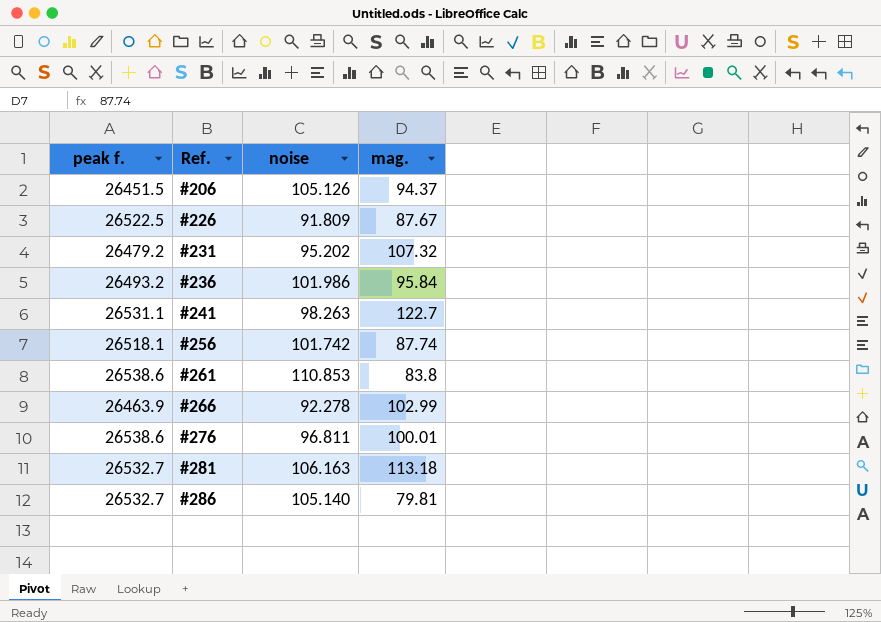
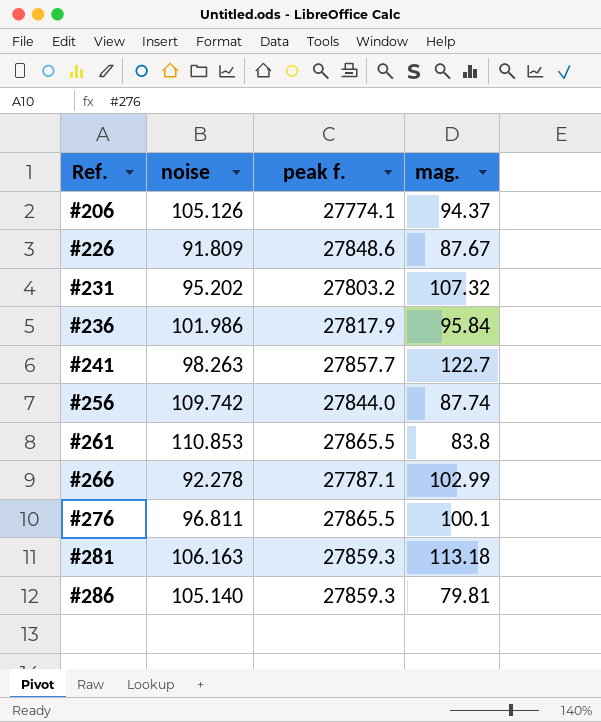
column peak f. | position: 1 -> 3
#206 | peak f.: 26451.5 -> 27774.1
#226 | peak f.: 26522.5 -> 27848.6
#231 | peak f.: 26479.2 -> 27803.2
#236 | peak f.: 26493.2 -> 27817.9
#241 | peak f.: 26531.1 -> 27857.7
#256 | noise: 101.742 -> 109.742
#256 | peak f.: 26518.1 -> 27844.0
#261 | peak f.: 26538.6 -> 27865.5
#266 | peak f.: 26463.9 -> 27787.1
#276 | peak f.: 26538.6 -> 27865.5
#276 | mag.: 100.01 -> 100.1
#281 | peak f.: 26532.7 -> 27859.3
#286 | peak f.: 26532.7 -> 27859.3

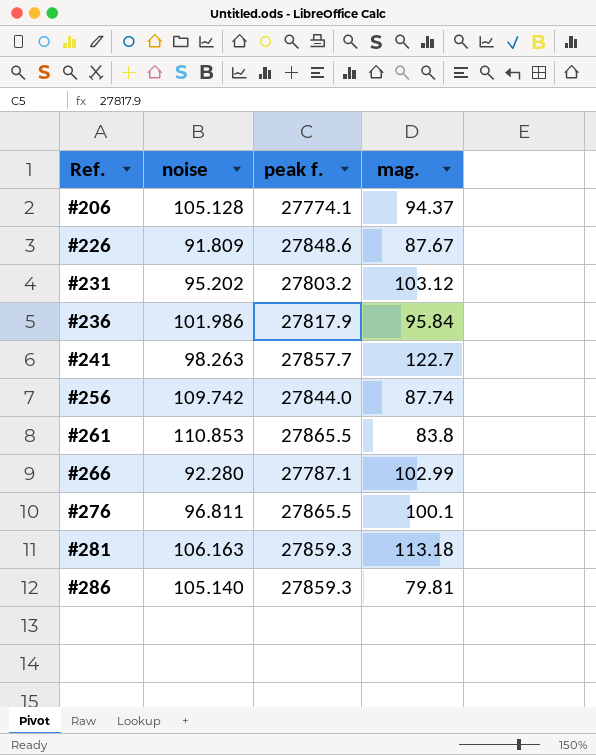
#206 | noise: 105.126 -> 105.128
#231 | mag.: 107.32 -> 103.12
#266 | noise: 92.278 -> 92.280

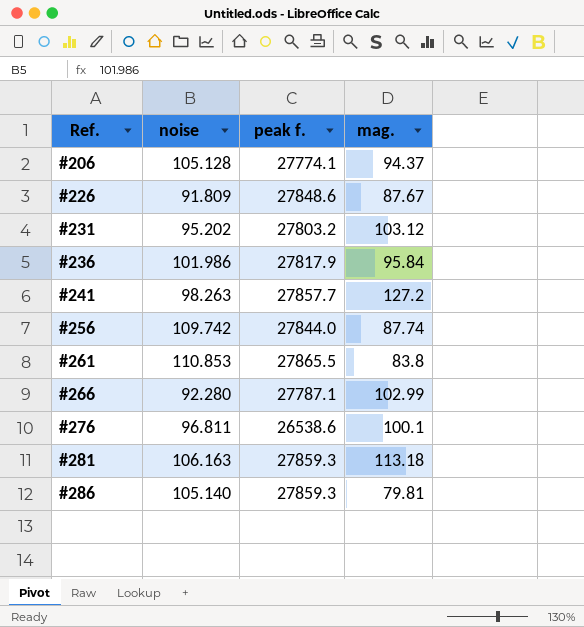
#241 | mag.: 122.7 -> 127.2
#276 | peak f.: 27865.5 -> 26538.6

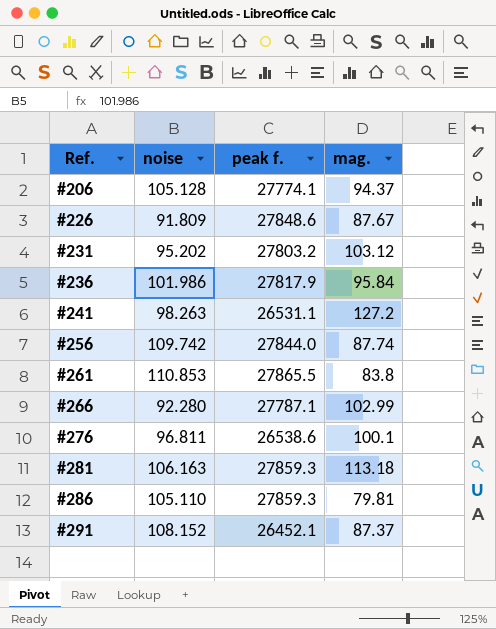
#241 | peak f.: 27857.7 -> 26531.1
#286 | noise: 105.140 -> 105.110
row #291: none -> 108.152 | 26452.1 | 87.37

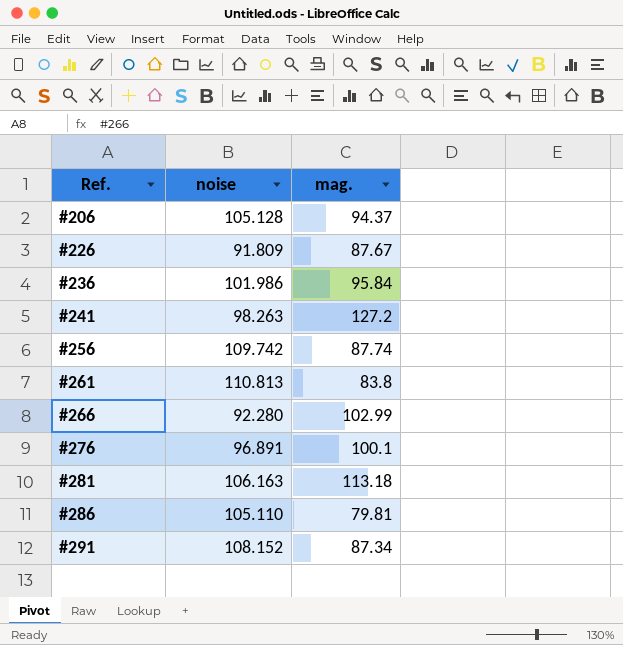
column peak f. | position: 3 -> none
row #231: 95.202 | 27803.2 | 103.12 -> none
#261 | noise: 110.853 -> 110.813
#276 | noise: 96.811 -> 96.891
#291 | mag.: 87.37 -> 87.34

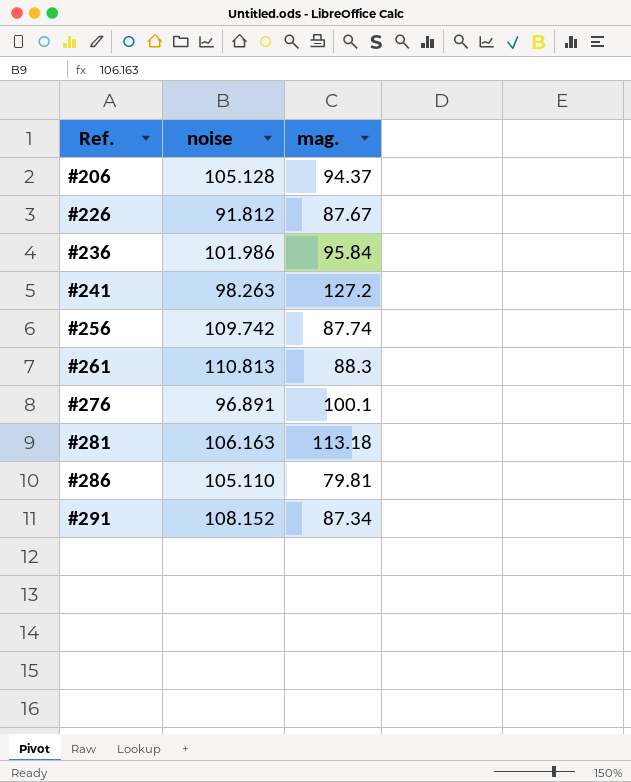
row #266: 92.280 | 102.99 -> none
#226 | noise: 91.809 -> 91.812
#261 | mag.: 83.8 -> 88.3

